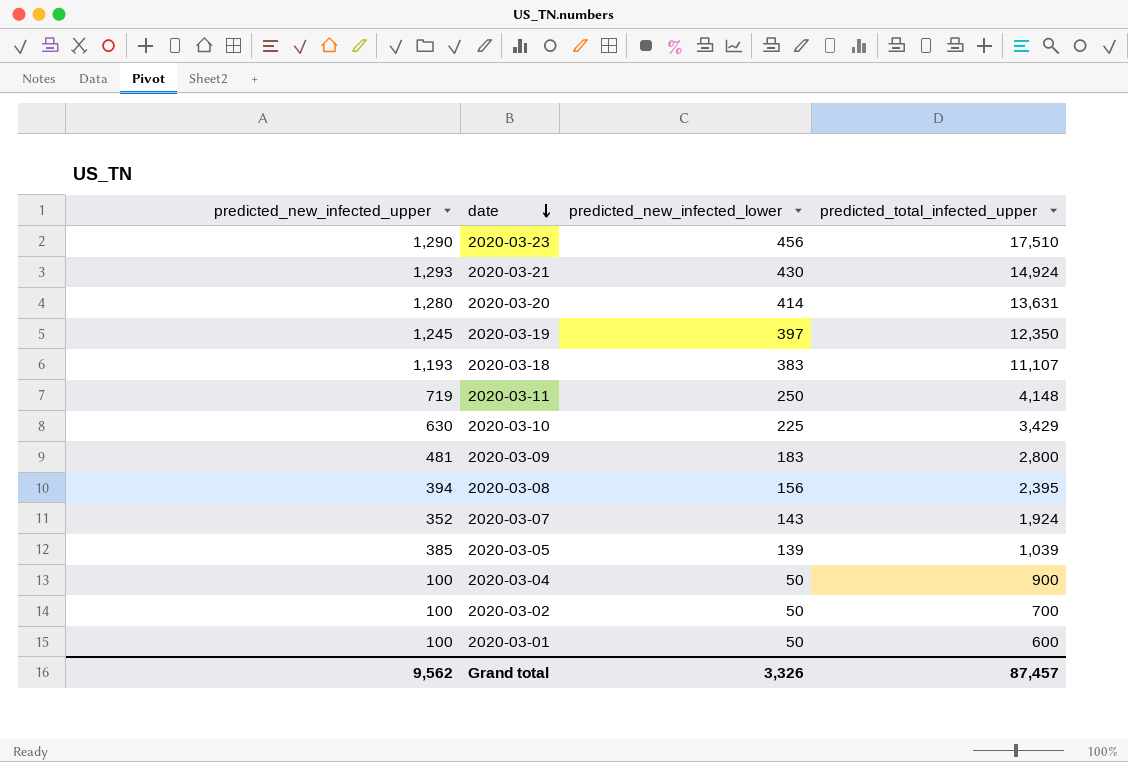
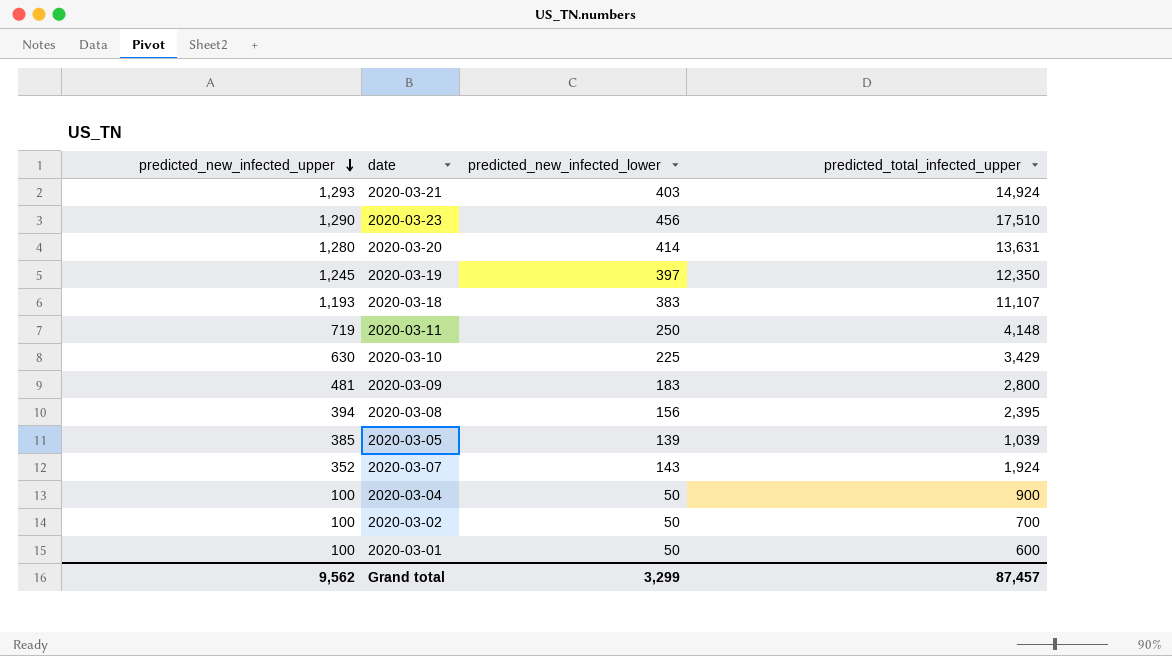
row order: date descending -> predicted_new_infected_upper descending
2020-03-21 | predicted_new_infected_lower: 430 -> 403
Grand total | predicted_new_infected_lower: 3,326 -> 3,299

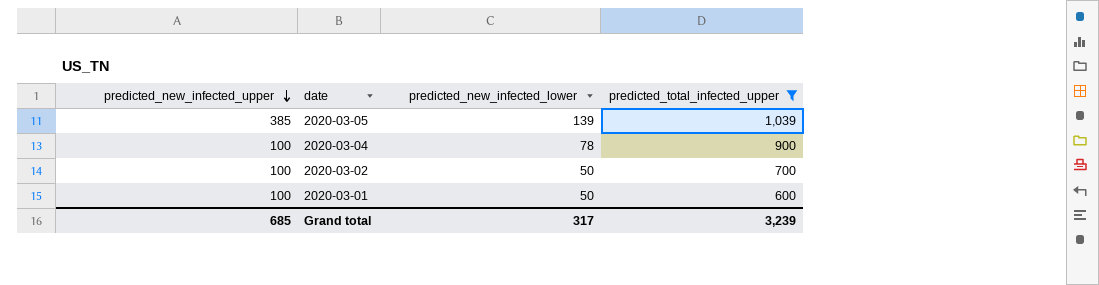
filter: none -> predicted_total_infected_upper <= 1,039
2020-03-04 | predicted_new_infected_lower: 50 -> 78
Grand total | predicted_new_infected_upper: 9,562 -> 685
Grand total | predicted_new_infected_lower: 3,299 -> 317
Grand total | predicted_total_infected_upper: 87,457 -> 3,239

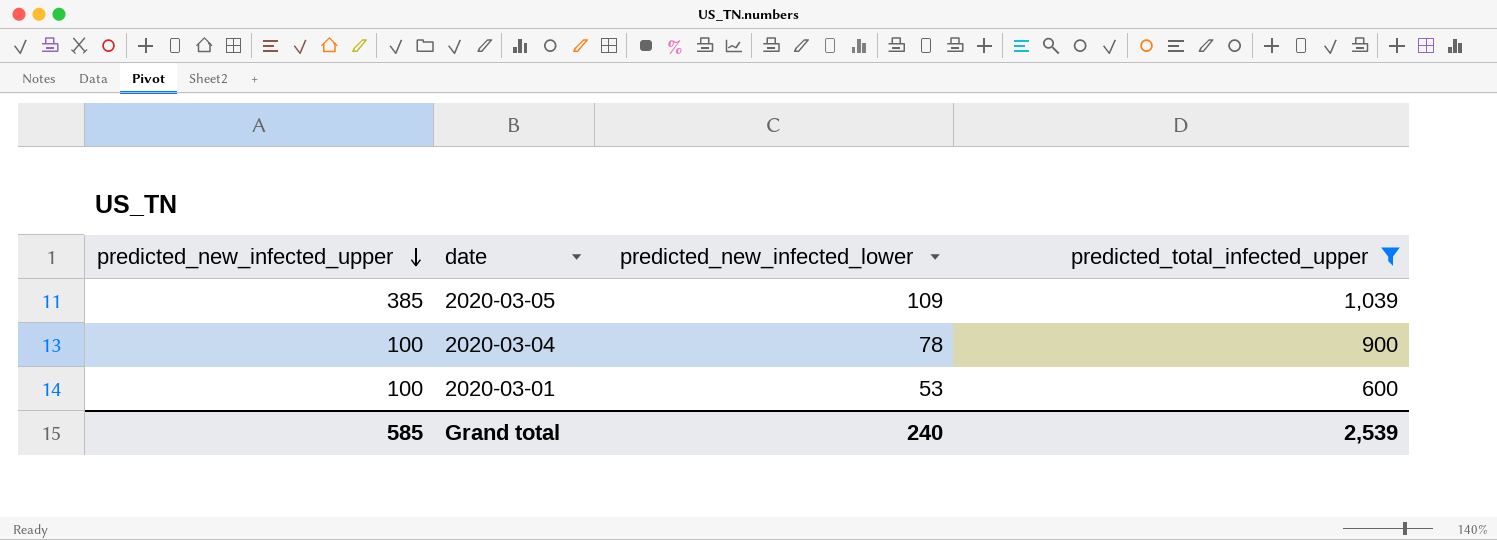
row 2020-03-02: 100 | 50 | 700 -> none
2020-03-05 | predicted_new_infected_lower: 139 -> 109
2020-03-01 | predicted_new_infected_lower: 50 -> 53
Grand total | predicted_new_infected_upper: 685 -> 585
Grand total | predicted_new_infected_lower: 317 -> 240
Grand total | predicted_total_infected_upper: 3,239 -> 2,539

